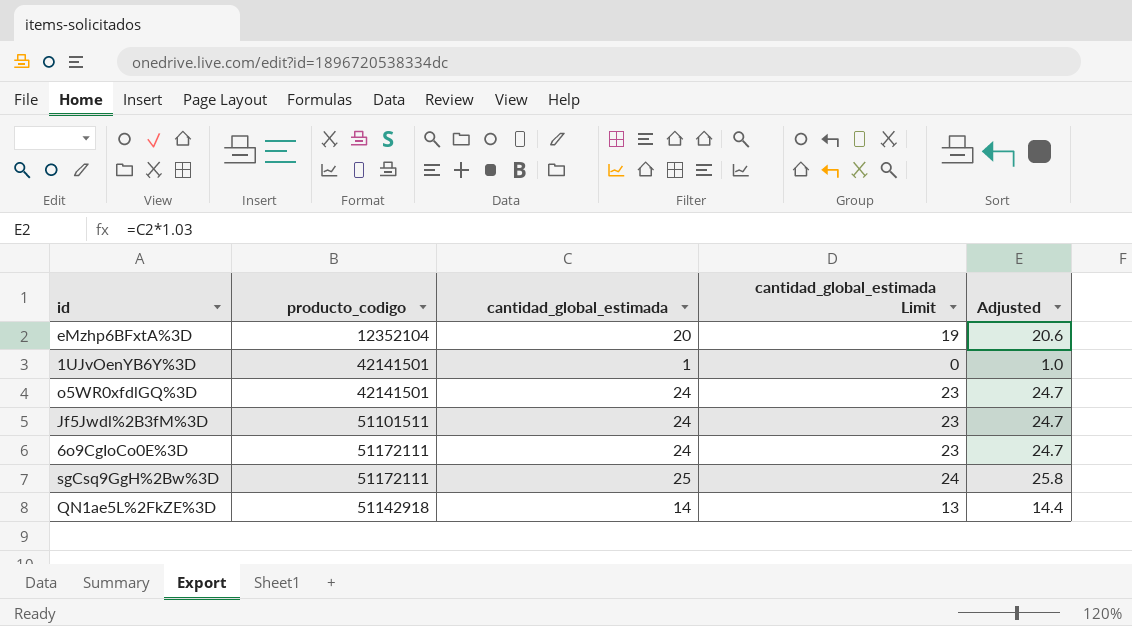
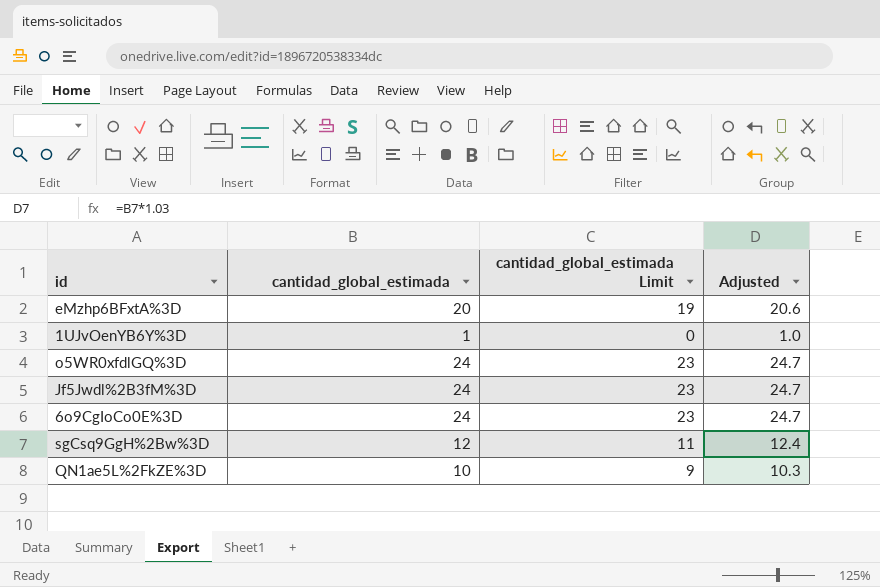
column producto_codigo | position: 2 -> none
sgCsq9GgH%2Bw%3D | cantidad_global_estimada: 25 -> 12
sgCsq9GgH%2Bw%3D | cantidad_global_estimada Limit: 24 -> 11
sgCsq9GgH%2Bw%3D | Adjusted: 25.8 -> 12.4
QN1ae5L%2FkZE%3D | cantidad_global_estimada: 14 -> 10
QN1ae5L%2FkZE%3D | cantidad_global_estimada Limit: 13 -> 9
QN1ae5L%2FkZE%3D | Adjusted: 14.4 -> 10.3

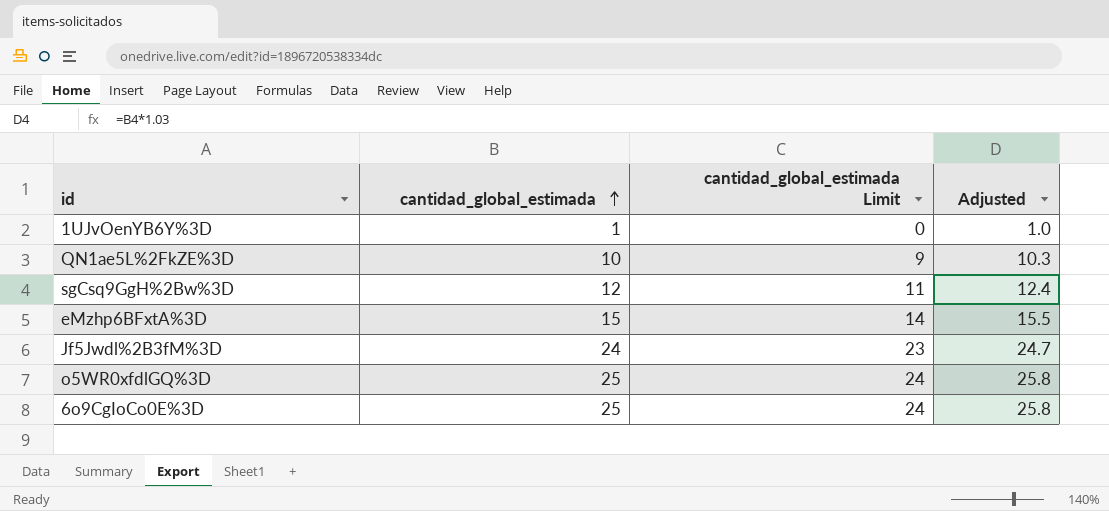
row order: none -> cantidad_global_estimada ascending
eMzhp6BFxtA%3D | cantidad_global_estimada: 20 -> 15
eMzhp6BFxtA%3D | cantidad_global_estimada Limit: 19 -> 14
eMzhp6BFxtA%3D | Adjusted: 20.6 -> 15.5
o5WR0xfdlGQ%3D | cantidad_global_estimada: 24 -> 25
o5WR0xfdlGQ%3D | cantidad_global_estimada Limit: 23 -> 24
o5WR0xfdlGQ%3D | Adjusted: 24.7 -> 25.8
6o9CgIoCo0E%3D | cantidad_global_estimada: 24 -> 25
6o9CgIoCo0E%3D | cantidad_global_estimada Limit: 23 -> 24
6o9CgIoCo0E%3D | Adjusted: 24.7 -> 25.8

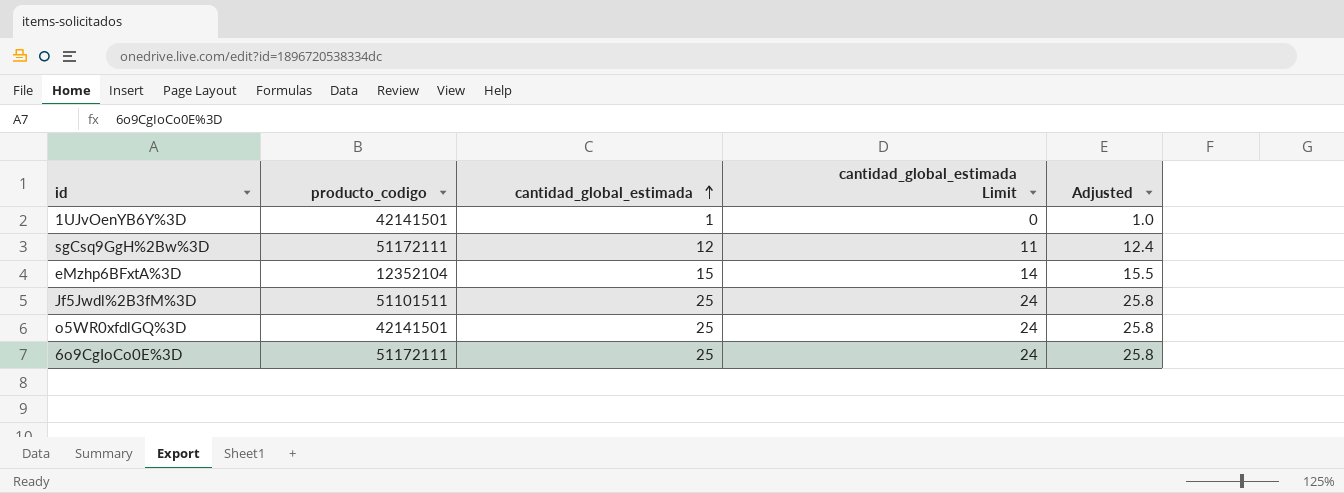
column producto_codigo | position: none -> 2
row QN1ae5L%2FkZE%3D: 10 | 9 | 10.3 -> none
Jf5Jwdl%2B3fM%3D | cantidad_global_estimada: 24 -> 25
Jf5Jwdl%2B3fM%3D | cantidad_global_estimada Limit: 23 -> 24
Jf5Jwdl%2B3fM%3D | Adjusted: 24.7 -> 25.8

